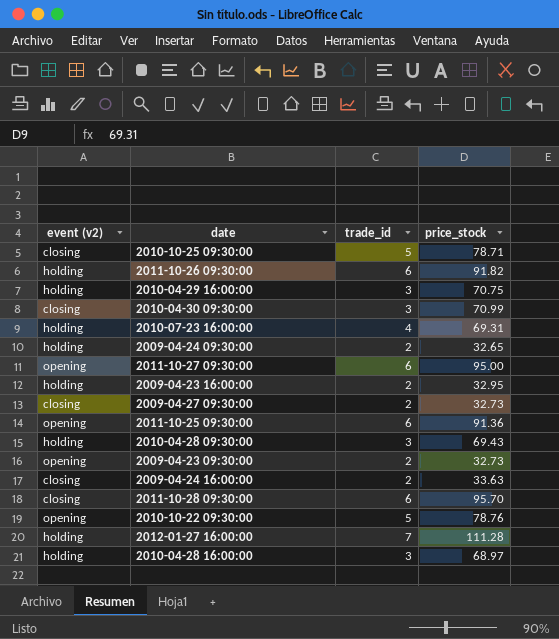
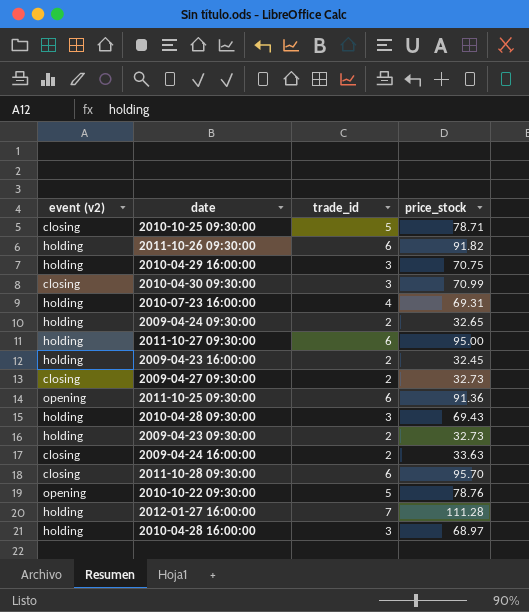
2011-10-27 09:30:00 | event (v2): opening -> holding
2009-04-23 16:00:00 | price_stock: 32.95 -> 32.45
2009-04-23 09:30:00 | event (v2): opening -> holding

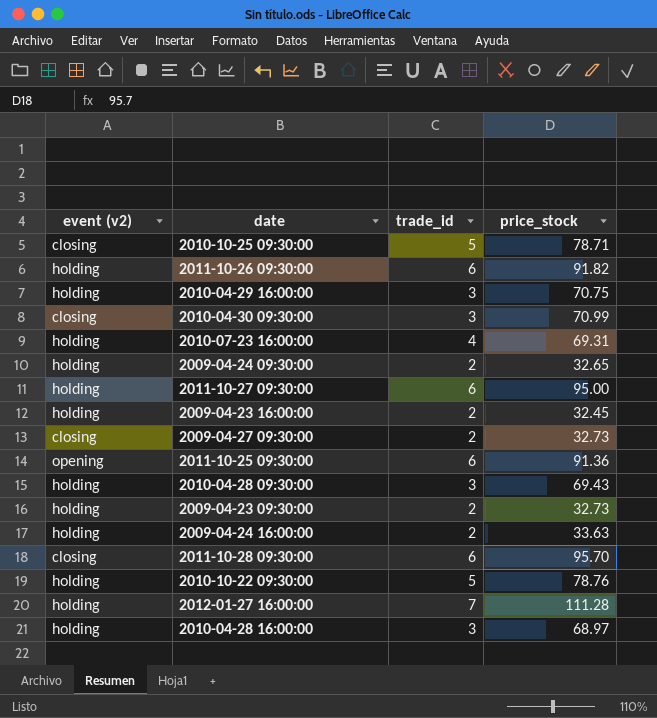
2009-04-24 16:00:00 | event (v2): closing -> holding
2010-10-22 09:30:00 | event (v2): opening -> holding

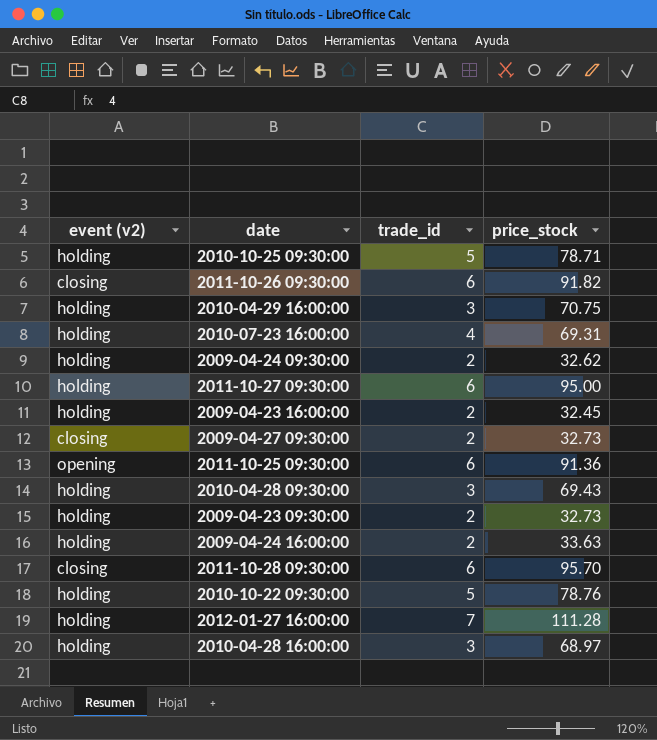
row 2010-04-30 09:30:00: closing | 3 | 70.99 -> none
2010-10-25 09:30:00 | event (v2): closing -> holding
2011-10-26 09:30:00 | event (v2): holding -> closing
2009-04-24 09:30:00 | price_stock: 32.65 -> 32.62

